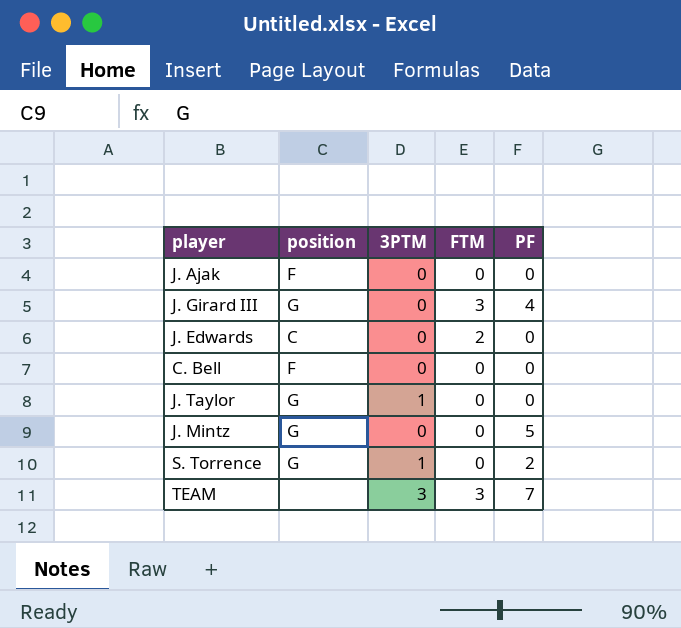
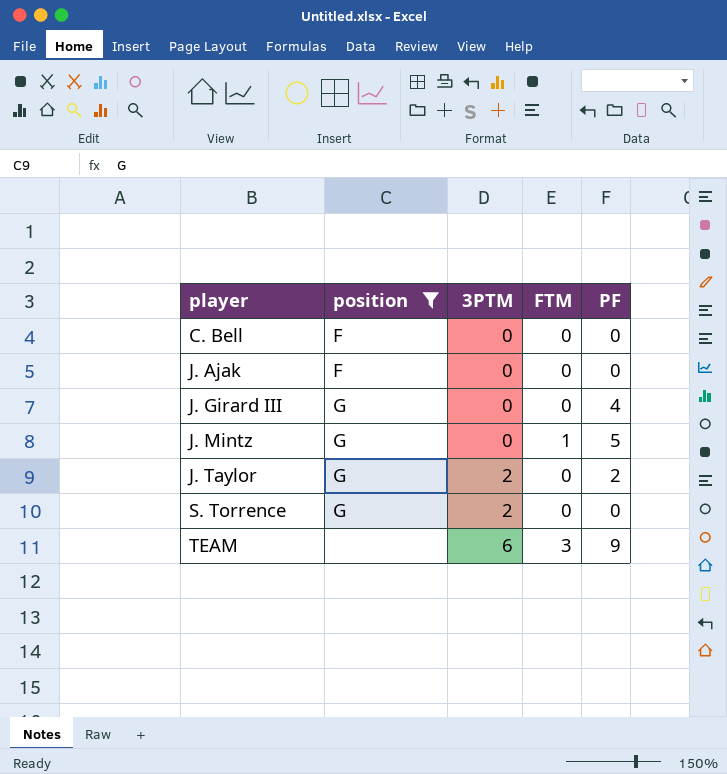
filter: none -> position != C
row order: none -> player ascending
J. Girard III | FTM: 3 -> 0
J. Mintz | FTM: 0 -> 1
J. Taylor | 3PTM: 1 -> 2
J. Taylor | PF: 0 -> 2
S. Torrence | 3PTM: 1 -> 2
S. Torrence | PF: 2 -> 0
TEAM | 3PTM: 3 -> 6
TEAM | PF: 7 -> 9

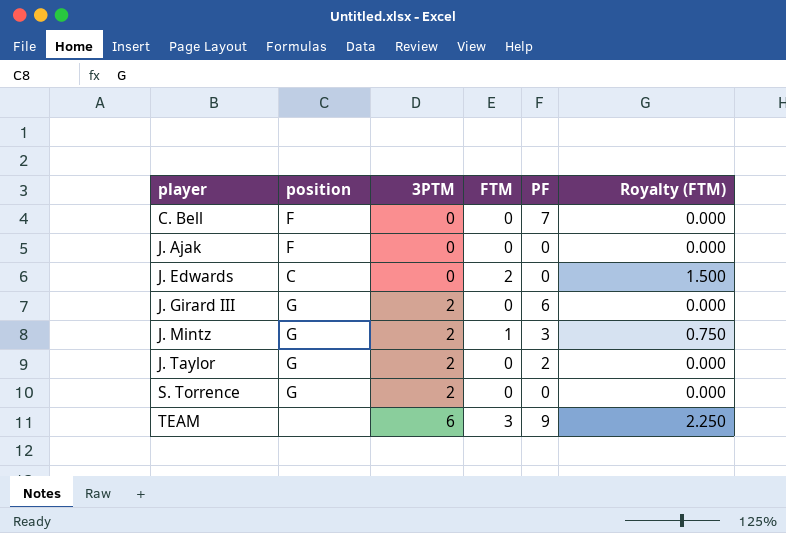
filter: position != C -> none
column Royalty (FTM) | formula: none -> [FTM] * 0.75
C. Bell | PF: 0 -> 7
J. Girard III | 3PTM: 0 -> 2
J. Girard III | PF: 4 -> 6
J. Mintz | 3PTM: 0 -> 2
J. Mintz | PF: 5 -> 3

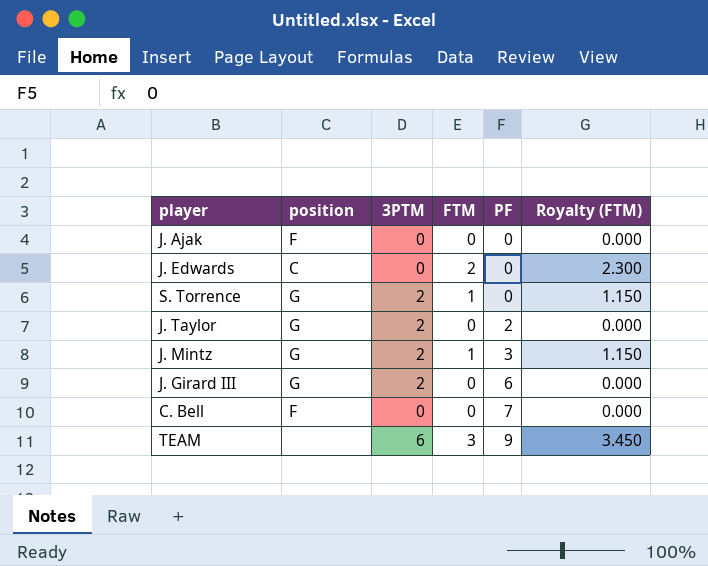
row order: player ascending -> PF ascending
column Royalty (FTM) | formula: [FTM] * 0.75 -> [FTM] * 1.15
S. Torrence | FTM: 0 -> 1

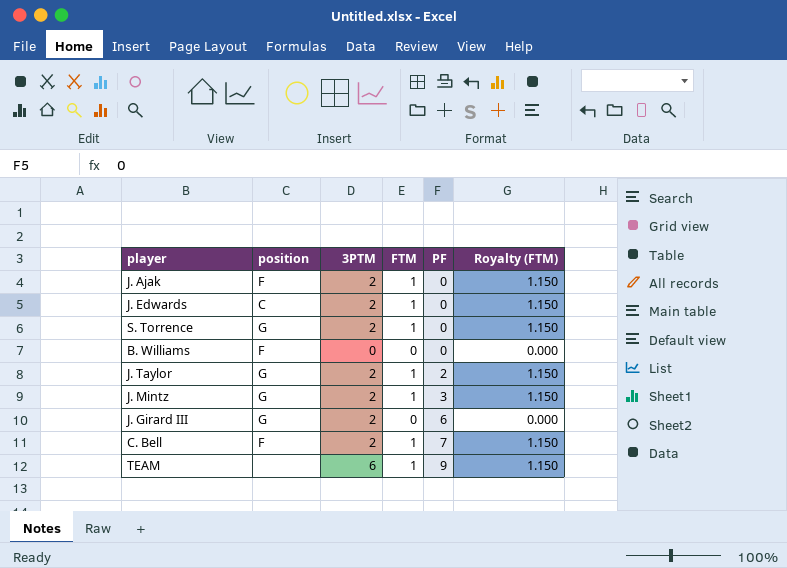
J. Ajak | 3PTM: 0 -> 2
J. Ajak | FTM: 0 -> 1
J. Ajak | Royalty (FTM): 0.000 -> 1.150
J. Edwards | 3PTM: 0 -> 2
J. Edwards | FTM: 2 -> 1
J. Edwards | Royalty (FTM): 2.300 -> 1.150
row B. Williams: none -> F | 0 | 0 | 0 | 0.000
J. Taylor | FTM: 0 -> 1
J. Taylor | Royalty (FTM): 0.000 -> 1.150
C. Bell | 3PTM: 0 -> 2
C. Bell | FTM: 0 -> 1
C. Bell | Royalty (FTM): 0.000 -> 1.150
TEAM | FTM: 3 -> 1
TEAM | Royalty (FTM): 3.450 -> 1.150

